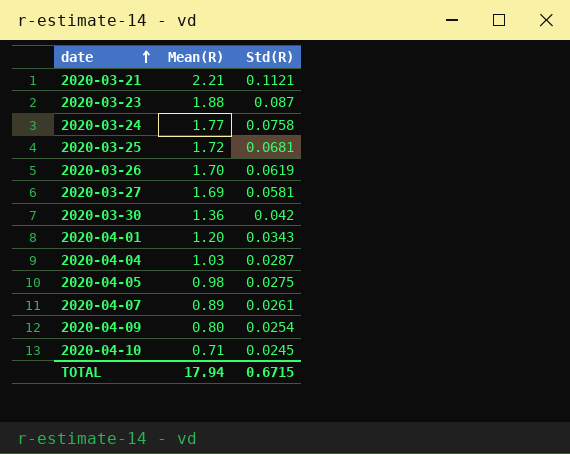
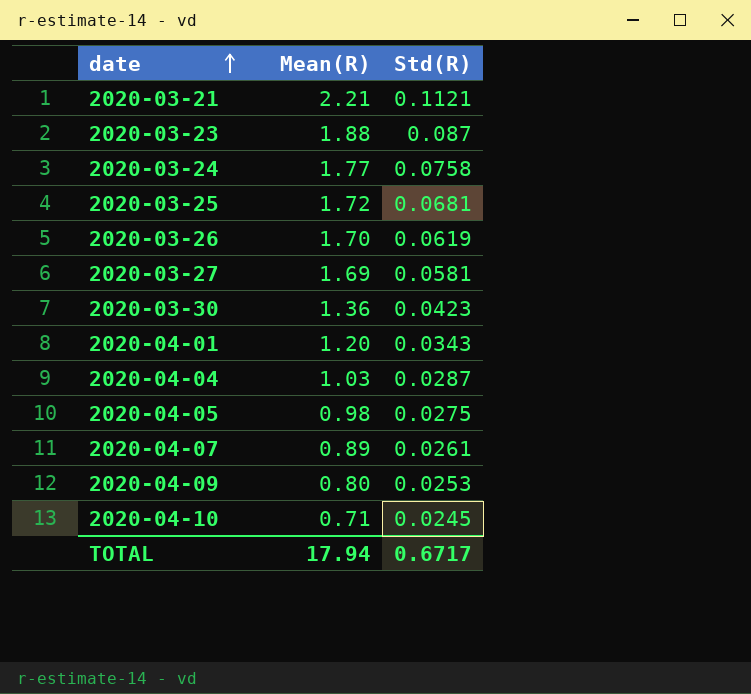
2020-03-30 | Std(R): 0.042 -> 0.0423
2020-04-09 | Std(R): 0.0254 -> 0.0253
TOTAL | Std(R): 0.6715 -> 0.6717

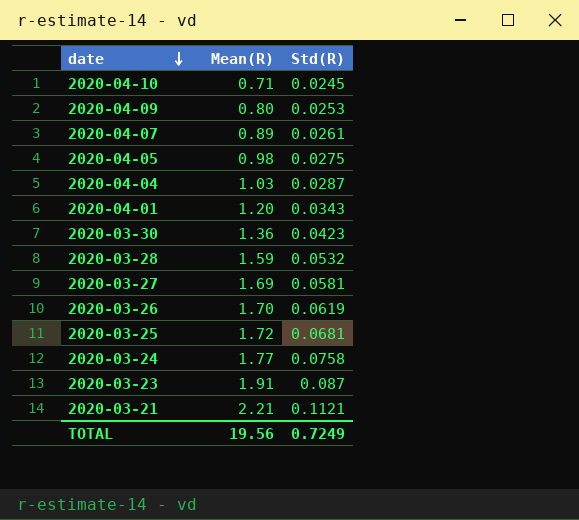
row order: date ascending -> date descending
row 2020-03-28: none -> 1.59 | 0.0532
2020-03-23 | Mean(R): 1.88 -> 1.91
TOTAL | Mean(R): 17.94 -> 19.56
TOTAL | Std(R): 0.6717 -> 0.7249

